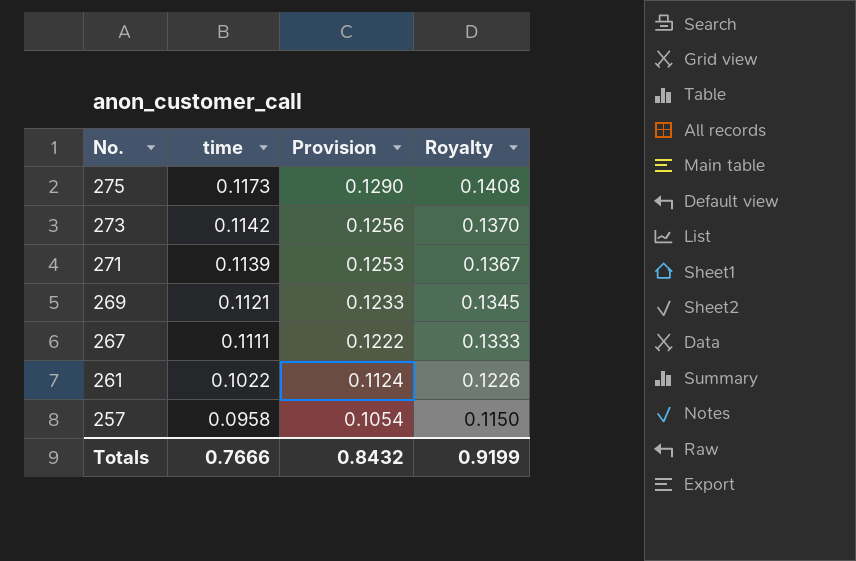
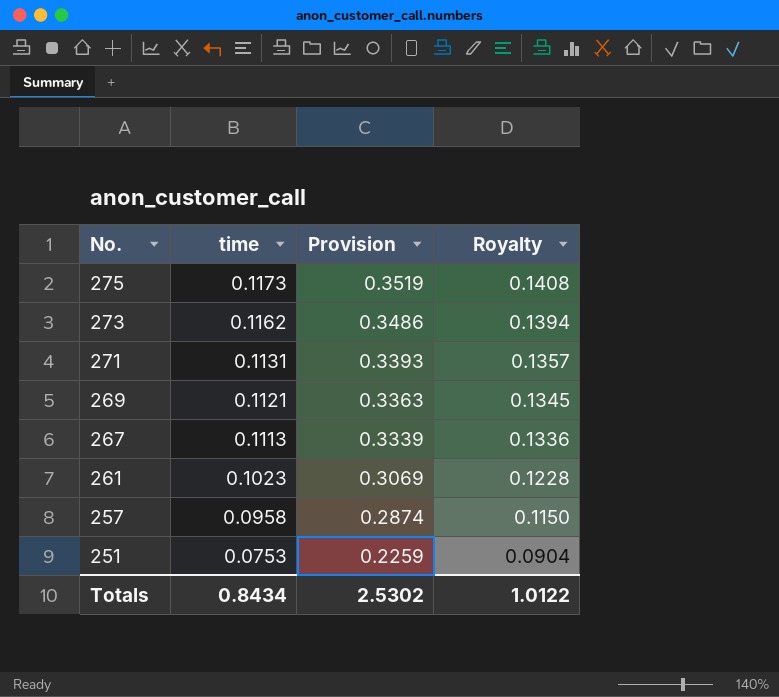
column Provision | formula: [time] * 1.1 -> [time] * 3
273 | time: 0.1142 -> 0.1162
273 | Royalty: 0.1370 -> 0.1394
271 | time: 0.1139 -> 0.1131
271 | Royalty: 0.1367 -> 0.1357
267 | time: 0.1111 -> 0.1113
267 | Royalty: 0.1333 -> 0.1336
261 | time: 0.1022 -> 0.1023
261 | Royalty: 0.1226 -> 0.1228
row 251: none -> 0.0753 | 0.2259 | 0.0904
Totals | time: 0.7666 -> 0.8434
Totals | Provision: 0.8432 -> 2.5302
Totals | Royalty: 0.9199 -> 1.0122

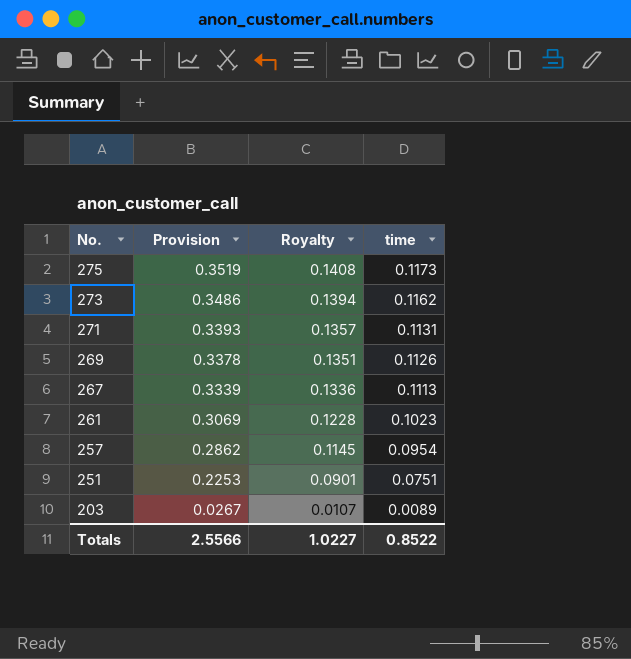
column time | position: 2 -> 4
269 | Provision: 0.3363 -> 0.3378
269 | Royalty: 0.1345 -> 0.1351
269 | time: 0.1121 -> 0.1126
257 | Provision: 0.2874 -> 0.2862
257 | Royalty: 0.1150 -> 0.1145
257 | time: 0.0958 -> 0.0954
251 | Provision: 0.2259 -> 0.2253
251 | Royalty: 0.0904 -> 0.0901
251 | time: 0.0753 -> 0.0751
row 203: none -> 0.0267 | 0.0107 | 0.0089
Totals | Provision: 2.5302 -> 2.5566
Totals | Royalty: 1.0122 -> 1.0227
Totals | time: 0.8434 -> 0.8522

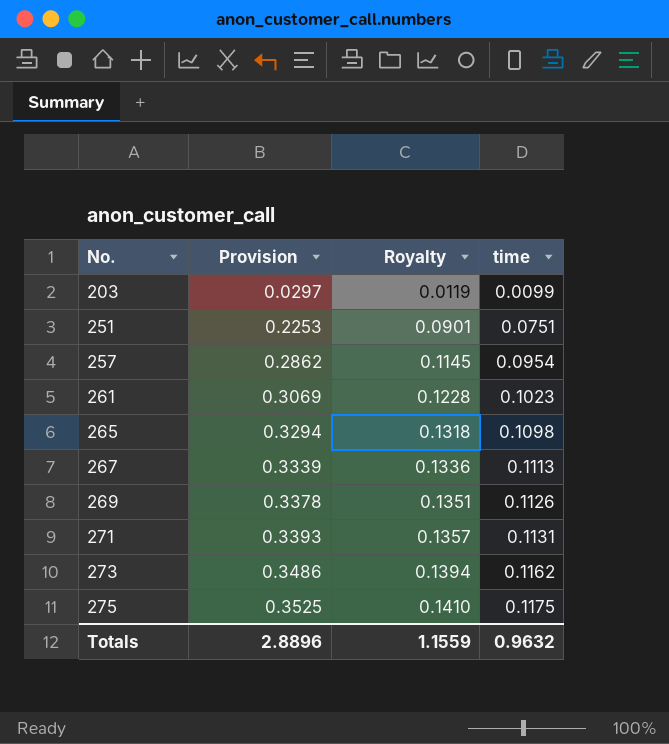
row order: No. descending -> No. ascending
203 | Provision: 0.0267 -> 0.0297
203 | Royalty: 0.0107 -> 0.0119
203 | time: 0.0089 -> 0.0099
row 265: none -> 0.3294 | 0.1318 | 0.1098
275 | Provision: 0.3519 -> 0.3525
275 | Royalty: 0.1408 -> 0.1410
275 | time: 0.1173 -> 0.1175
Totals | Provision: 2.5566 -> 2.8896
Totals | Royalty: 1.0227 -> 1.1559
Totals | time: 0.8522 -> 0.9632

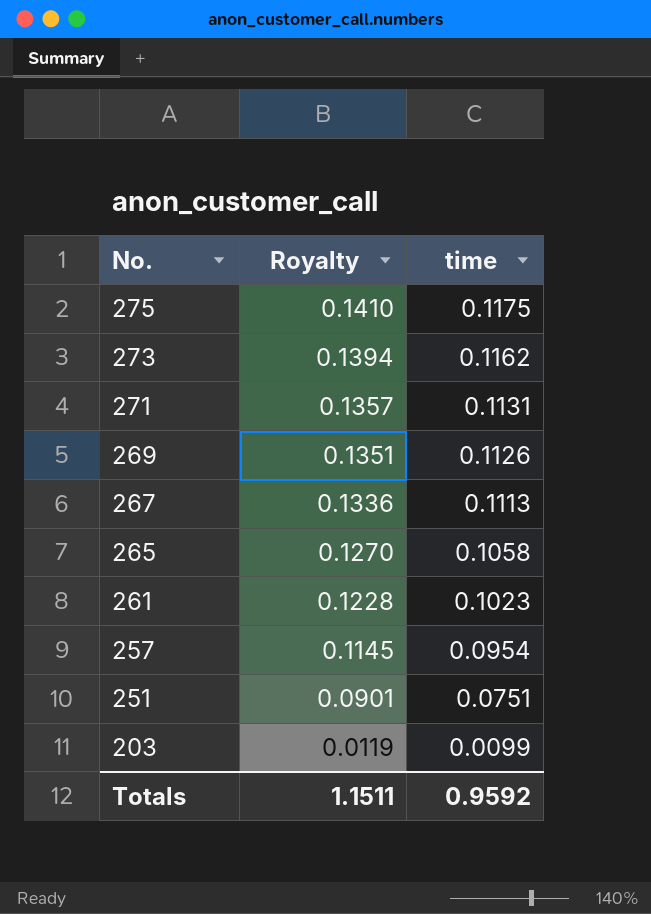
row order: No. ascending -> No. descending
column Provision | formula: [time] * 3 -> none
265 | Royalty: 0.1318 -> 0.1270
265 | time: 0.1098 -> 0.1058
Totals | Royalty: 1.1559 -> 1.1511
Totals | time: 0.9632 -> 0.9592

